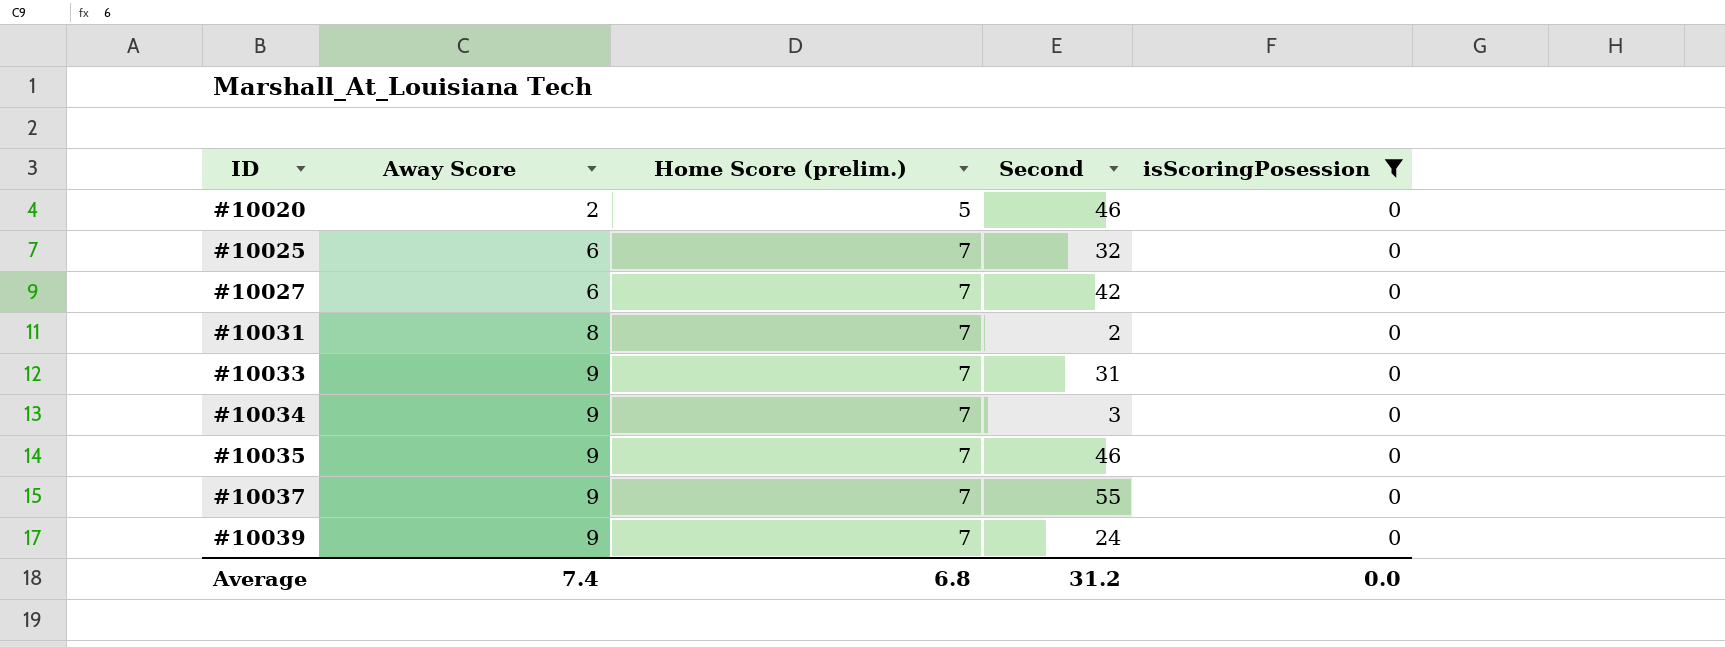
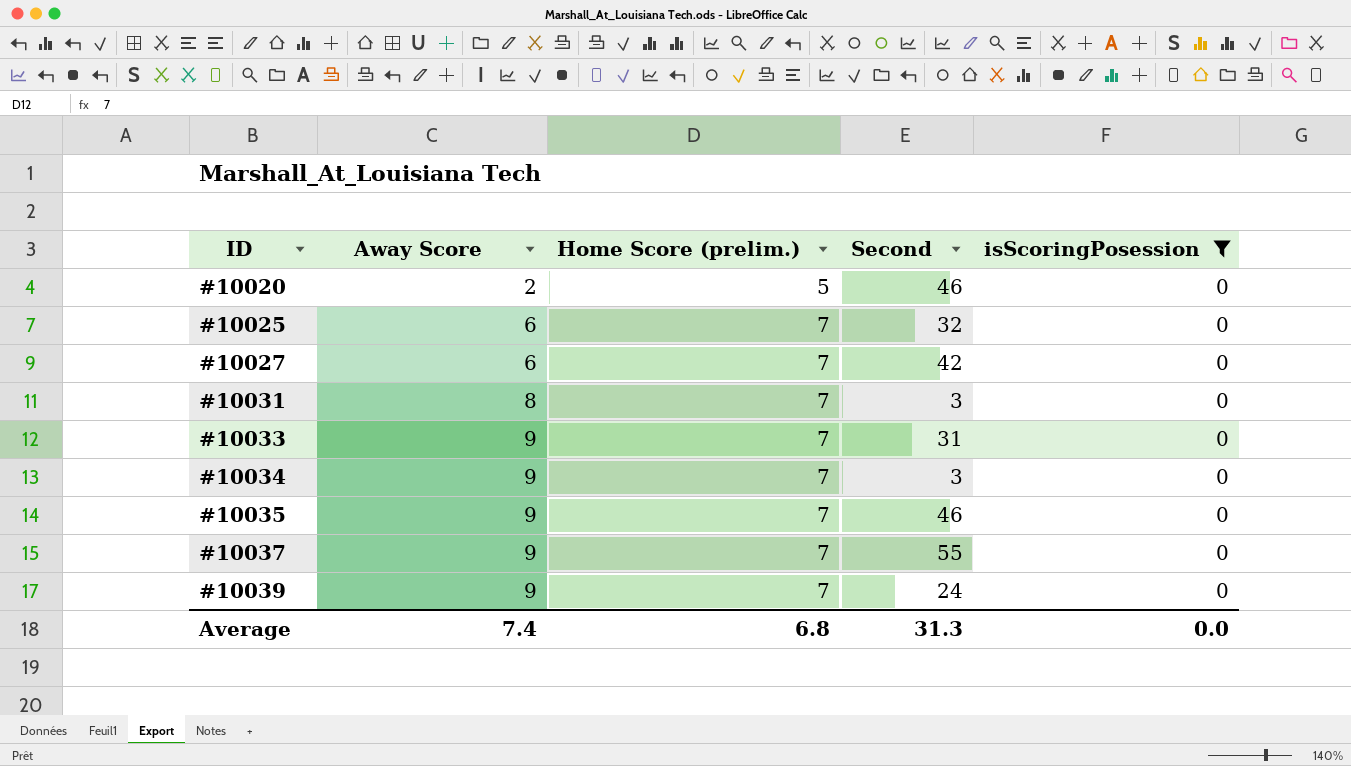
#10031 | Second: 2 -> 3
Average | Second: 31.2 -> 31.3

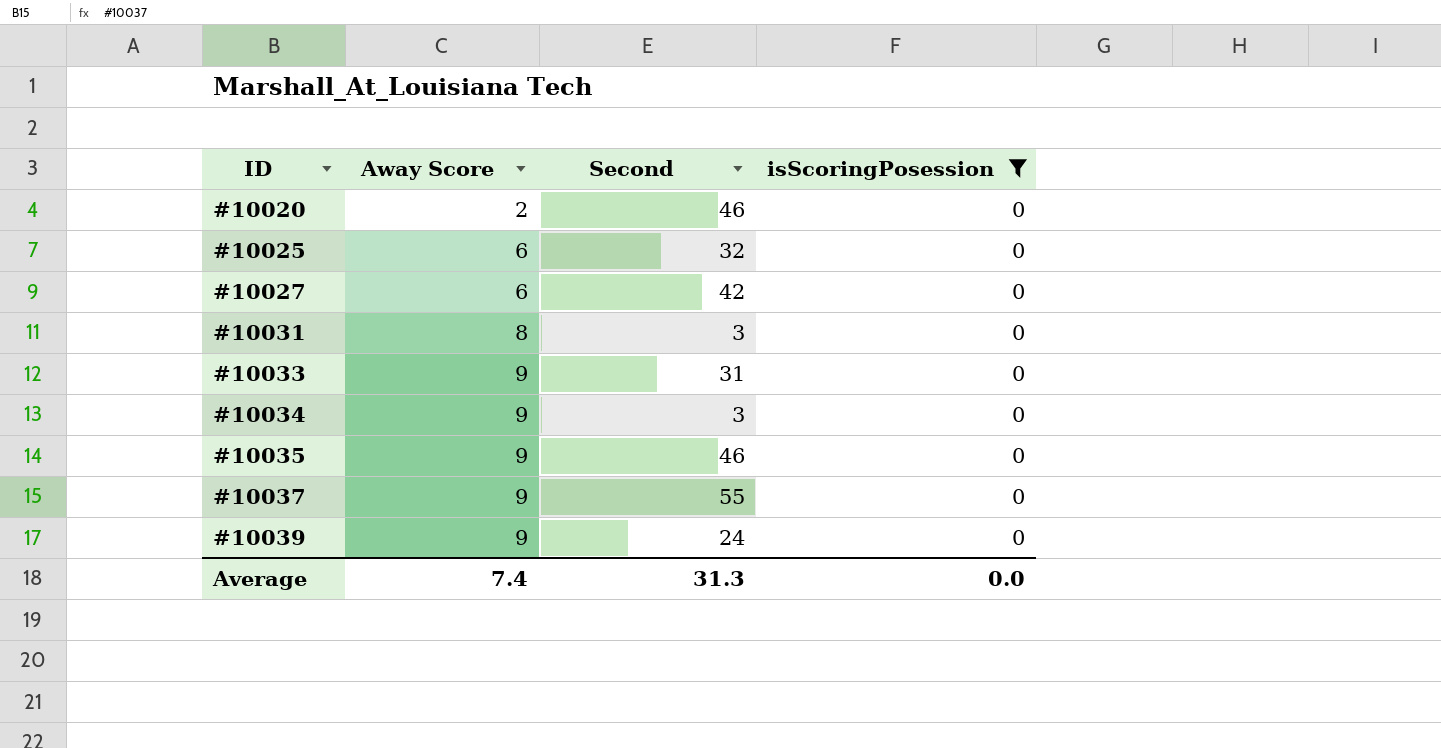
column Home Score (prelim.) | position: 3 -> none

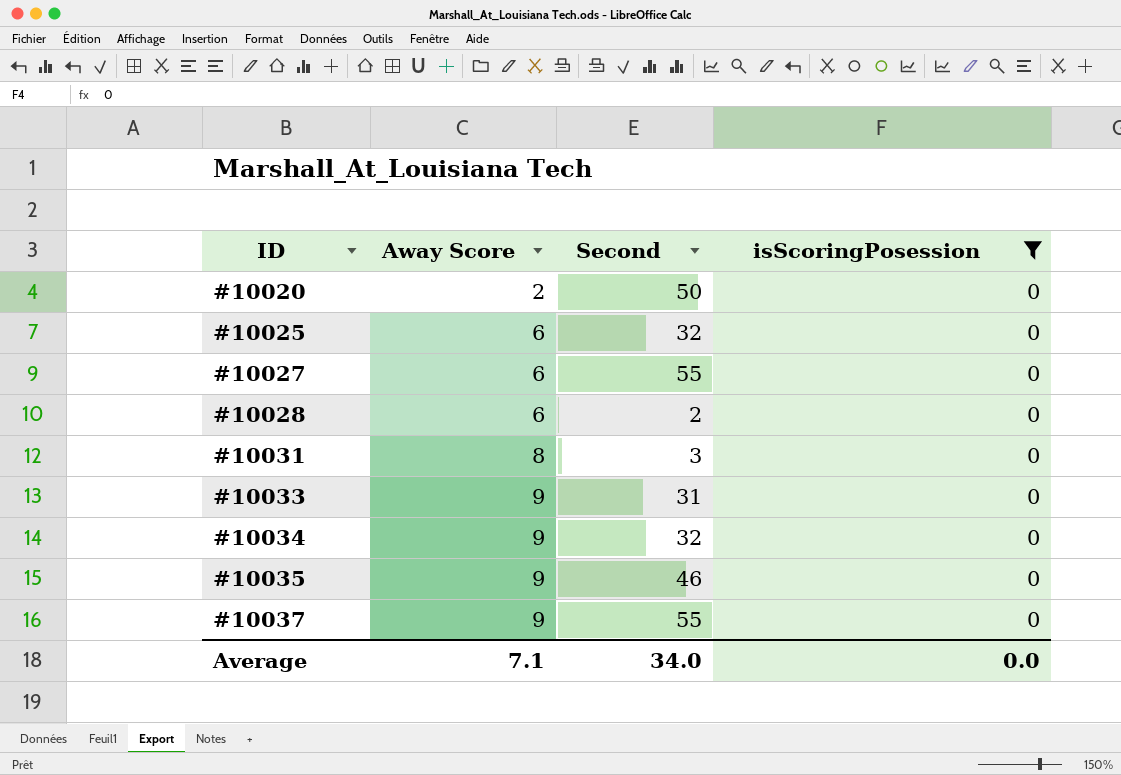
row #10039: 9 | 24 | 0 -> none
#10020 | Second: 46 -> 50
#10027 | Second: 42 -> 55
row #10028: none -> 6 | 2 | 0
#10034 | Second: 3 -> 32
Average | Away Score: 7.4 -> 7.1
Average | Second: 31.3 -> 34.0

